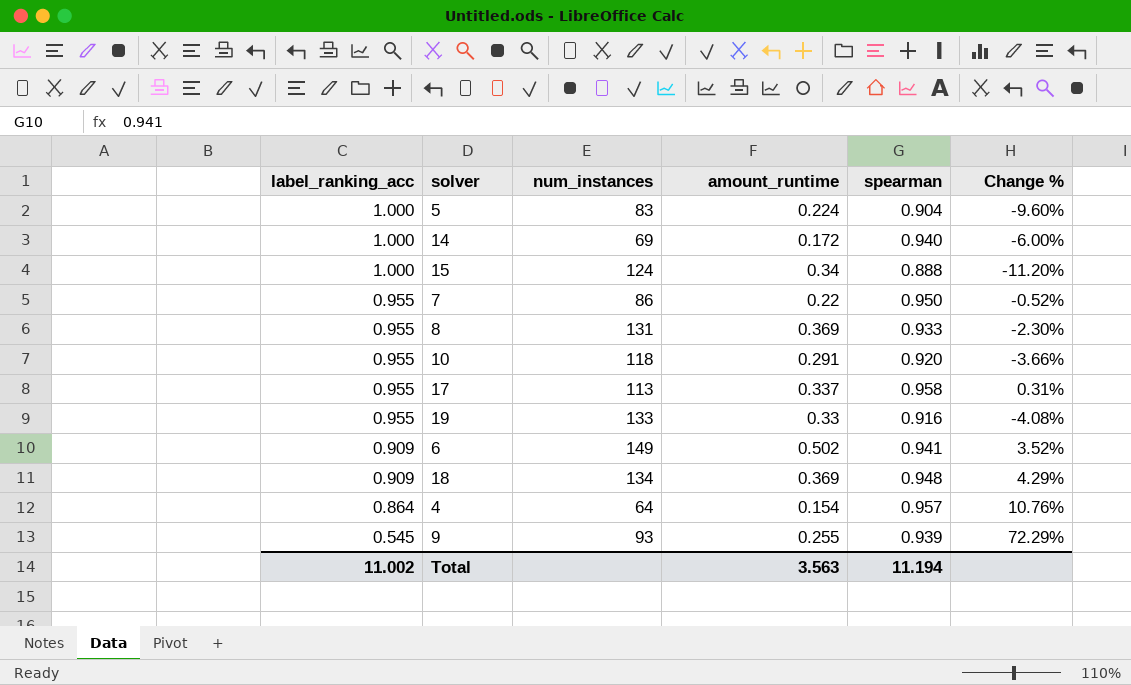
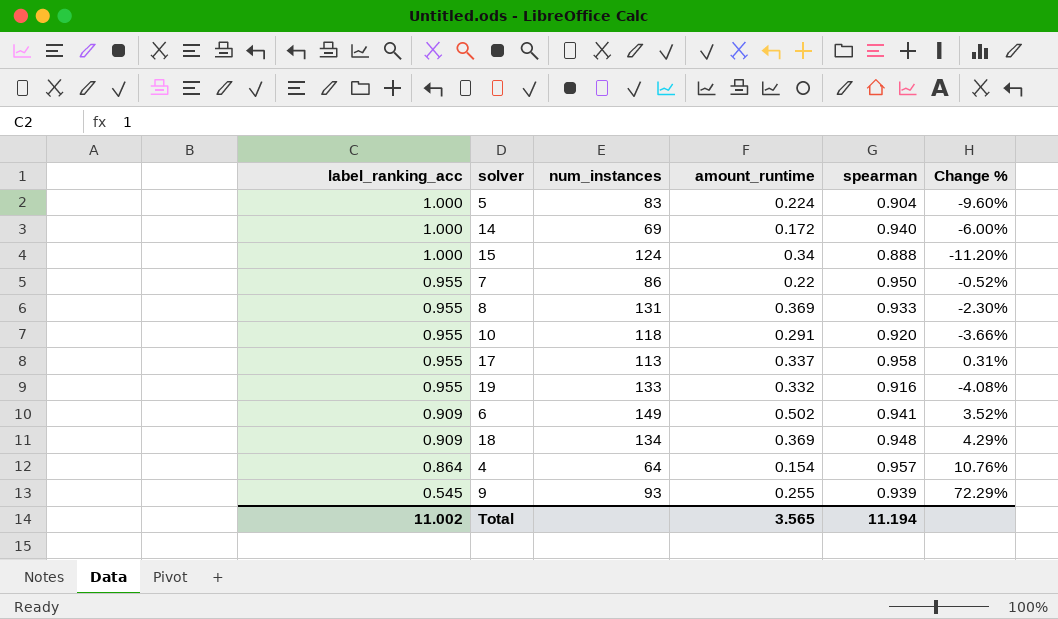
19 | amount_runtime: 0.33 -> 0.332
Total | amount_runtime: 3.563 -> 3.565

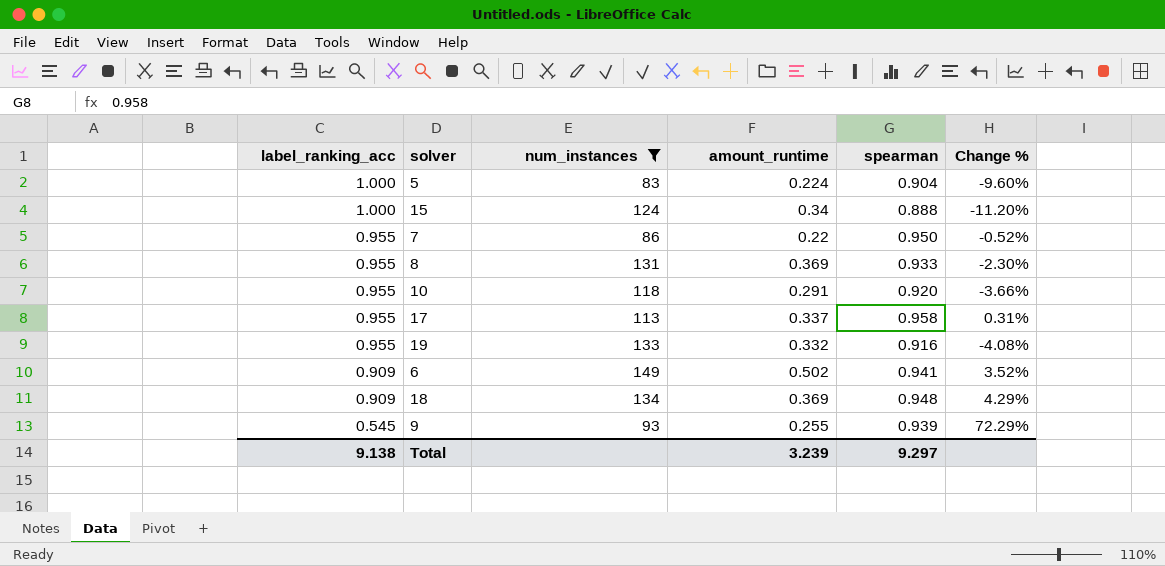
filter: none -> num_instances >= 83
Total | label_ranking_acc: 11.002 -> 9.138
Total | amount_runtime: 3.565 -> 3.239
Total | spearman: 11.194 -> 9.297

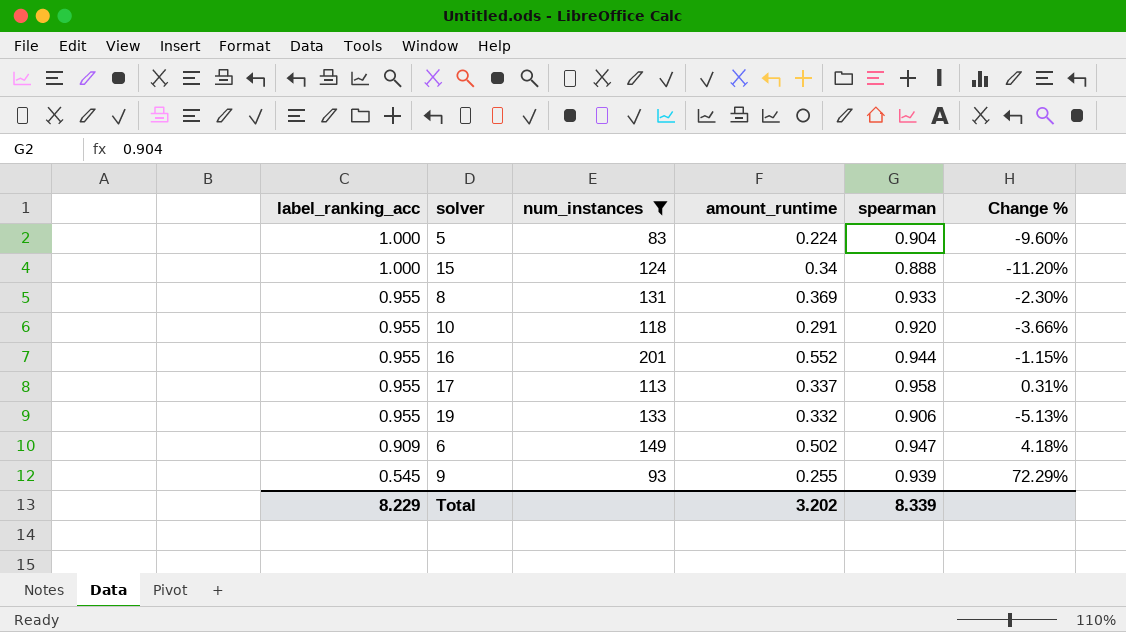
row 7: 0.955 | 86 | 0.22 | 0.950 | -0.52% -> none
row 18: 0.909 | 134 | 0.369 | 0.948 | 4.29% -> none
row 16: none -> 0.955 | 201 | 0.552 | 0.944 | -1.15%
19 | spearman: 0.916 -> 0.906
19 | Change %: -4.08% -> -5.13%
6 | spearman: 0.941 -> 0.947
6 | Change %: 3.52% -> 4.18%
Total | label_ranking_acc: 9.138 -> 8.229
Total | amount_runtime: 3.239 -> 3.202
Total | spearman: 9.297 -> 8.339

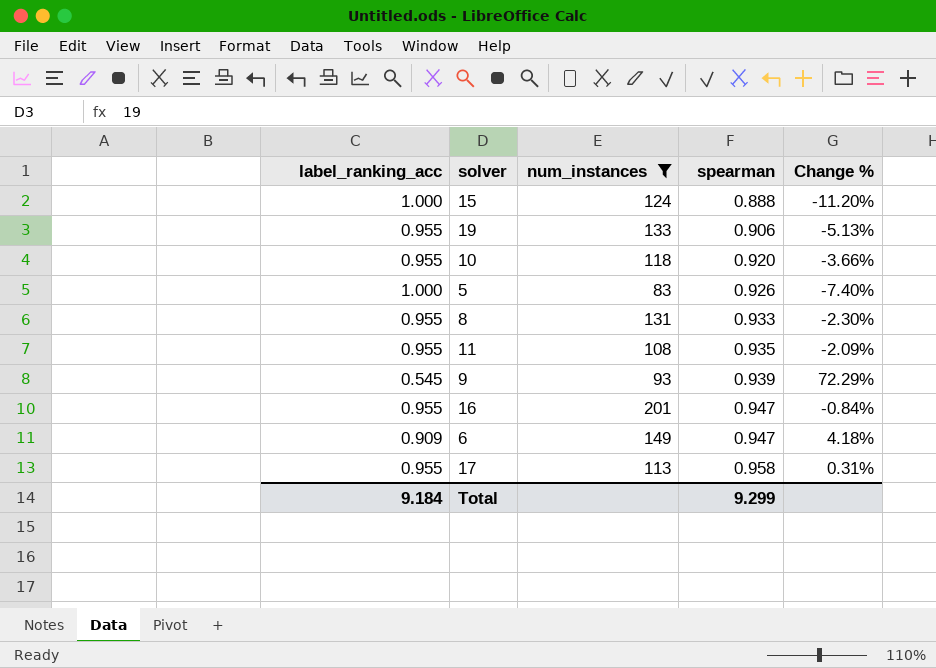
row order: label_ranking_acc descending -> spearman ascending
column amount_runtime | position: 4 -> none
5 | spearman: 0.904 -> 0.926
5 | Change %: -9.60% -> -7.40%
row 11: none -> 0.955 | 108 | 0.935 | -2.09%
16 | spearman: 0.944 -> 0.947
16 | Change %: -1.15% -> -0.84%
Total | label_ranking_acc: 8.229 -> 9.184
Total | spearman: 8.339 -> 9.299

